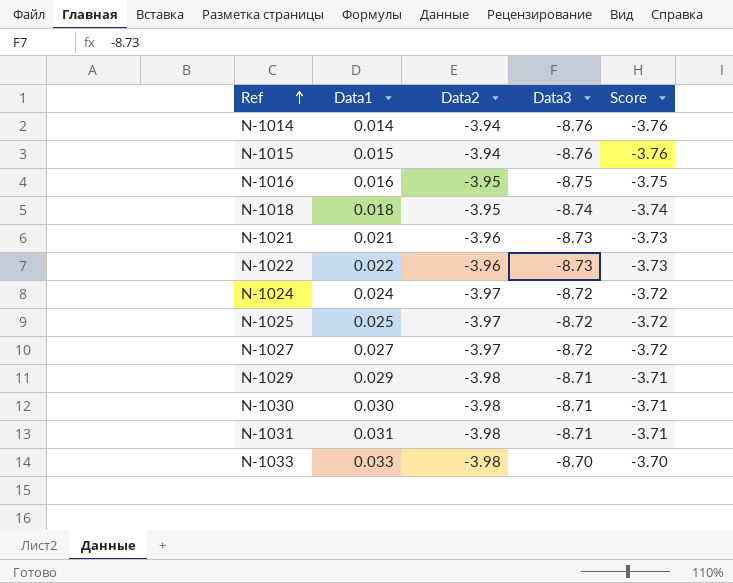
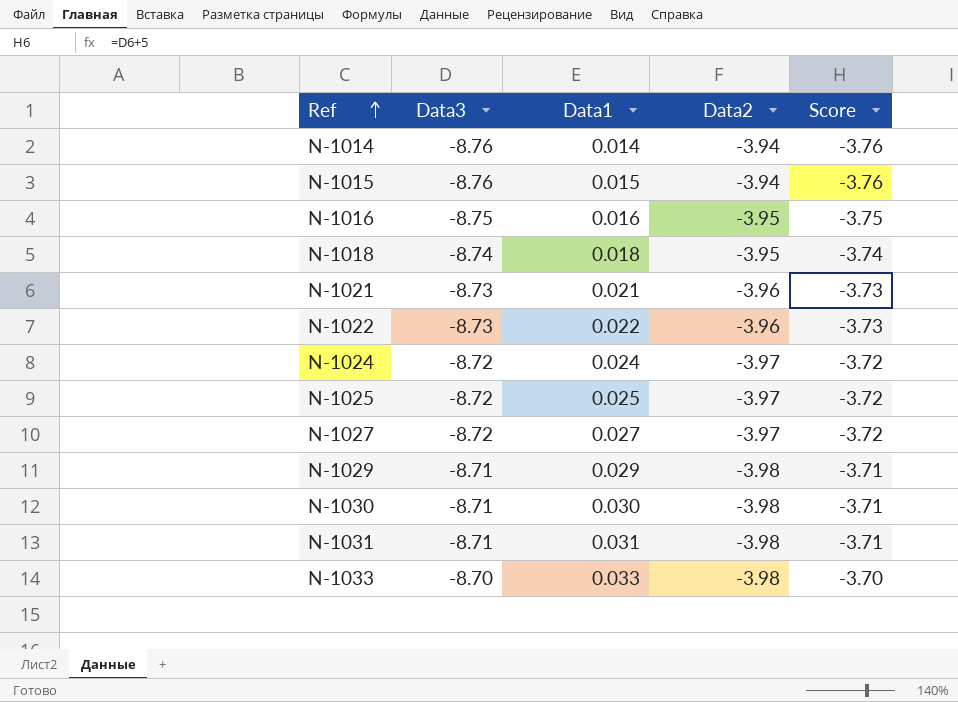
column Data3 | position: 4 -> 2

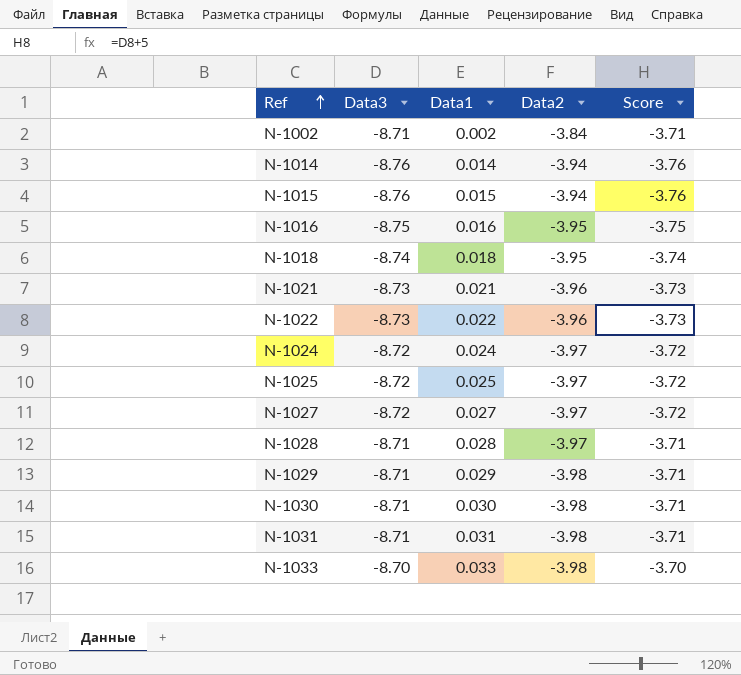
row N-1002: none -> -8.71 | 0.002 | -3.84 | -3.71
row N-1028: none -> -8.71 | 0.028 | -3.97 | -3.71

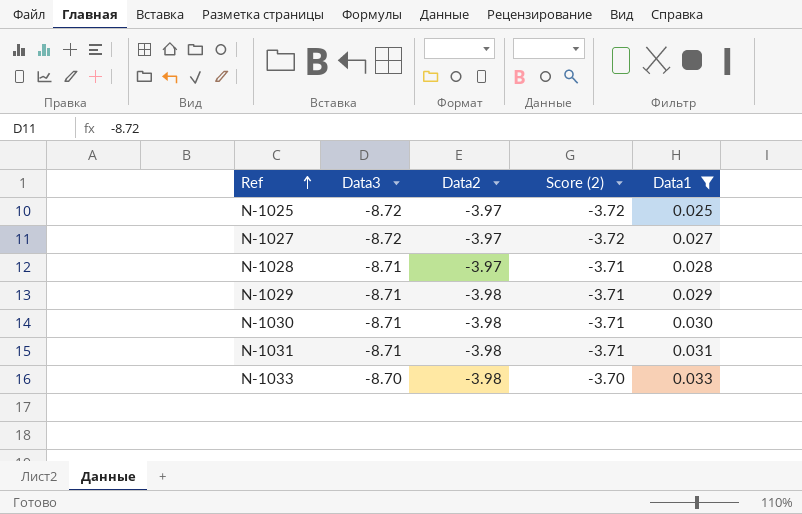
filter: none -> Data1 >= 0.025
column name: Score -> Score (2)
column Data1 | position: 3 -> 5

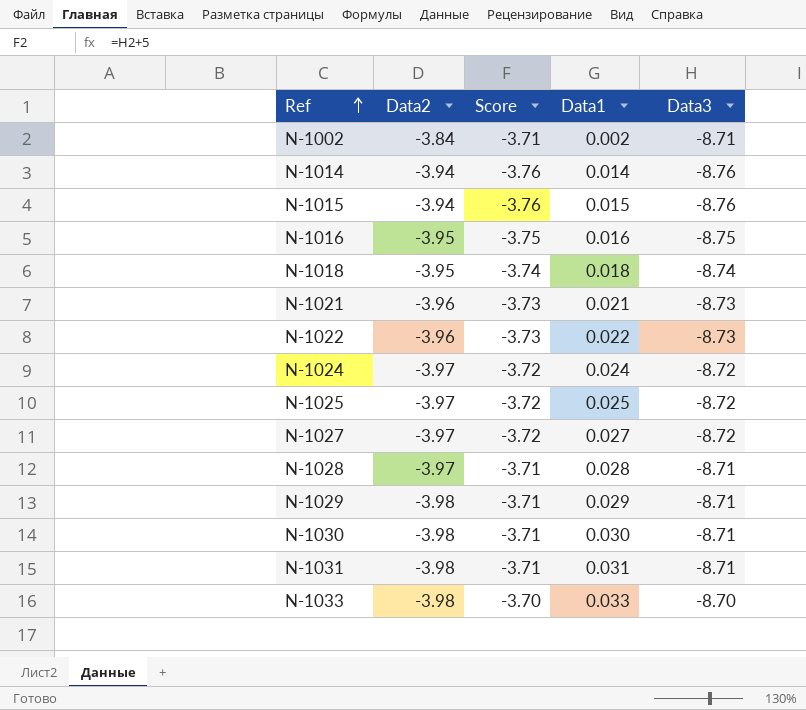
filter: Data1 >= 0.025 -> none
column name: Score (2) -> Score
column Data3 | position: 2 -> 5

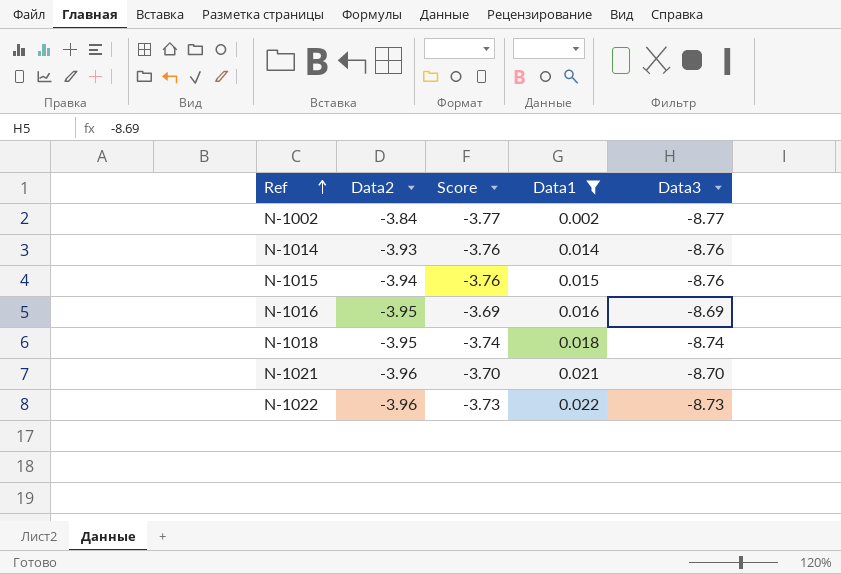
filter: none -> Data1 <= 0.022
N-1002 | Score: -3.71 -> -3.77
N-1002 | Data3: -8.71 -> -8.77
N-1014 | Data2: -3.94 -> -3.93
N-1016 | Score: -3.75 -> -3.69
N-1016 | Data3: -8.75 -> -8.69
N-1021 | Score: -3.73 -> -3.70
N-1021 | Data3: -8.73 -> -8.70

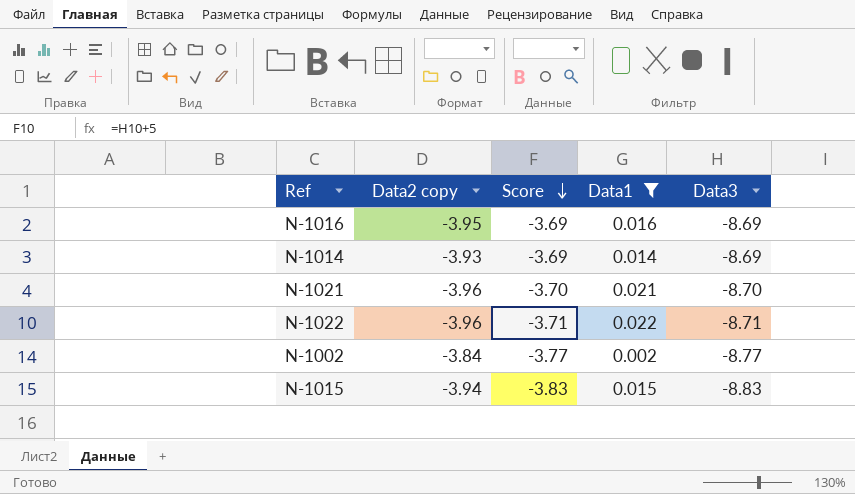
row order: Ref ascending -> Score descending
column name: Data2 -> Data2 copy
row N-1018: -3.95 | -3.74 | 0.018 | -8.74 -> none
N-1014 | Score: -3.76 -> -3.69
N-1014 | Data3: -8.76 -> -8.69
N-1022 | Score: -3.73 -> -3.71
N-1022 | Data3: -8.73 -> -8.71
N-1015 | Score: -3.76 -> -3.83
N-1015 | Data3: -8.76 -> -8.83

